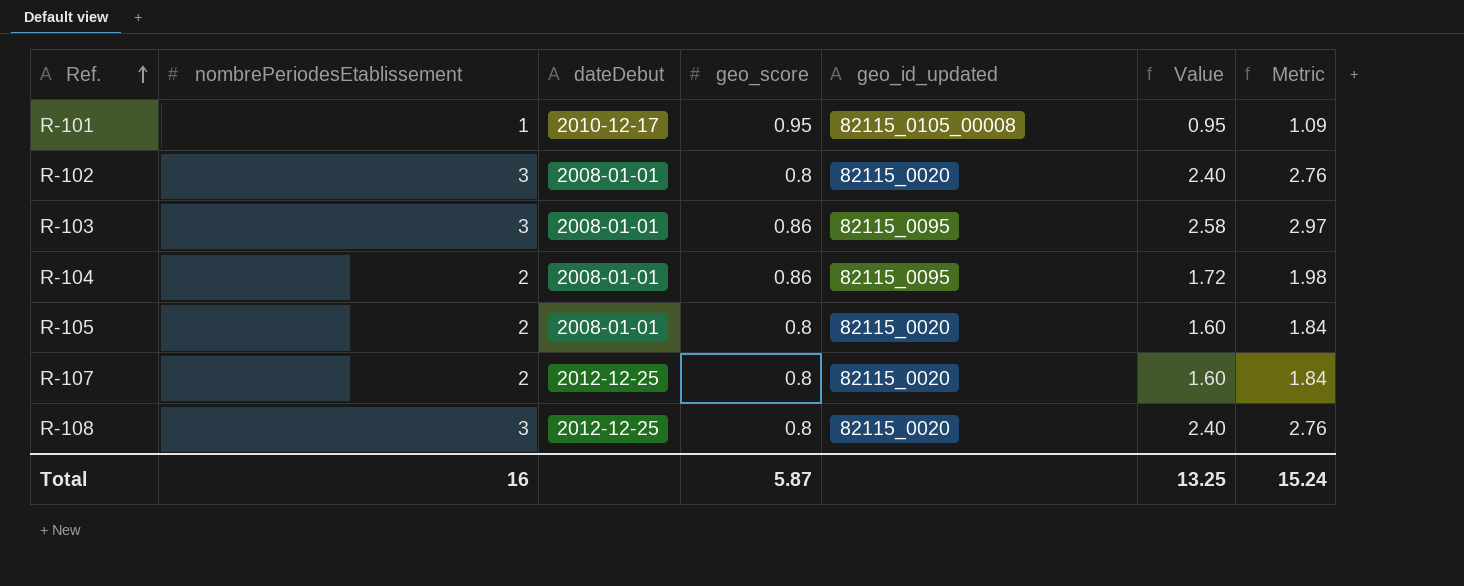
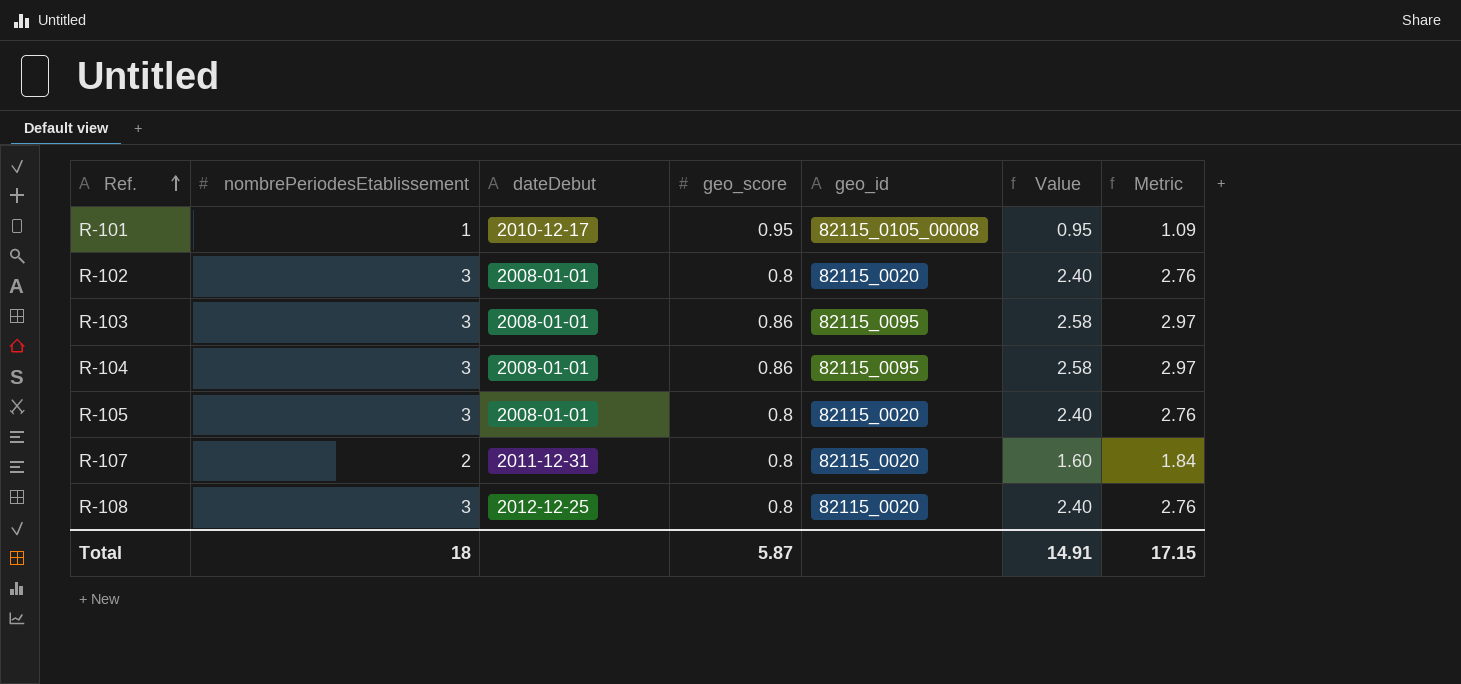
column name: geo_id_updated -> geo_id
R-104 | nombrePeriodesEtablissement: 2 -> 3
R-104 | Value: 1.72 -> 2.58
R-104 | Metric: 1.98 -> 2.97
R-105 | nombrePeriodesEtablissement: 2 -> 3
R-105 | Value: 1.60 -> 2.40
R-105 | Metric: 1.84 -> 2.76
R-107 | dateDebut: 2012-12-25 -> 2011-12-31
Total | nombrePeriodesEtablissement: 16 -> 18
Total | Value: 13.25 -> 14.91
Total | Metric: 15.24 -> 17.15

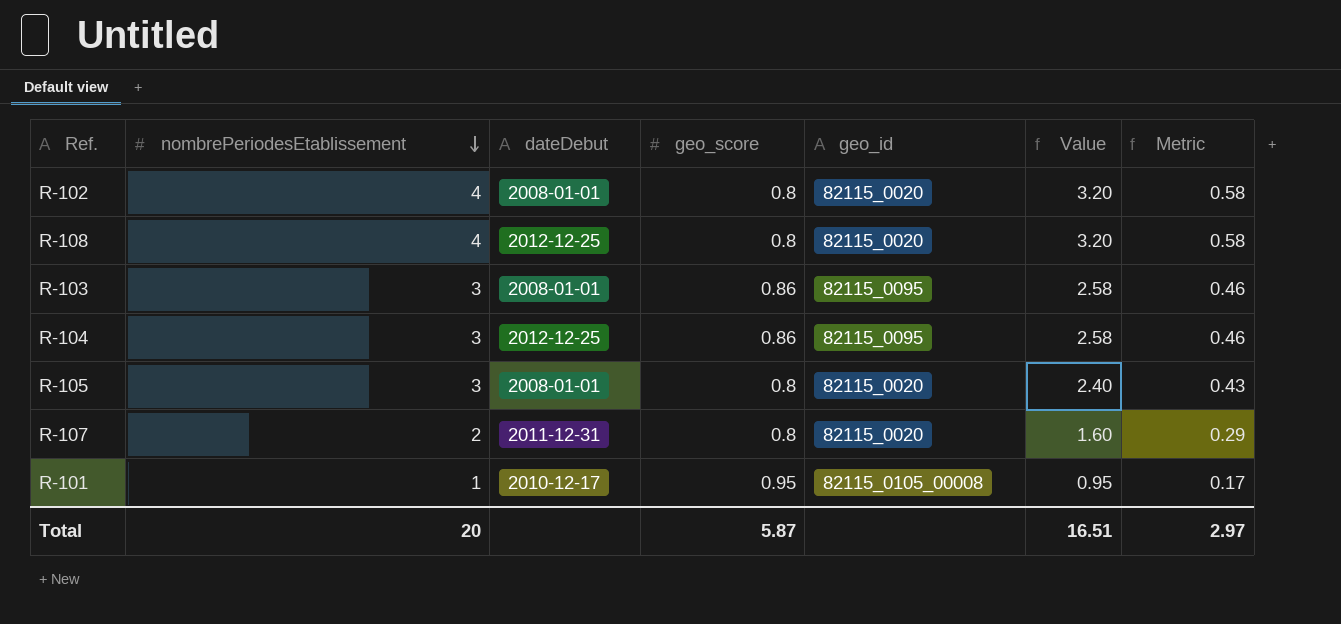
row order: Ref. ascending -> nombrePeriodesEtablissement descending
column Metric | formula: [Value] * 1.15 -> [Value] * 0.18
R-102 | nombrePeriodesEtablissement: 3 -> 4
R-102 | Value: 2.40 -> 3.20
R-108 | nombrePeriodesEtablissement: 3 -> 4
R-108 | Value: 2.40 -> 3.20
R-104 | dateDebut: 2008-01-01 -> 2012-12-25
Total | nombrePeriodesEtablissement: 18 -> 20
Total | Value: 14.91 -> 16.51
Total | Metric: 17.15 -> 2.97

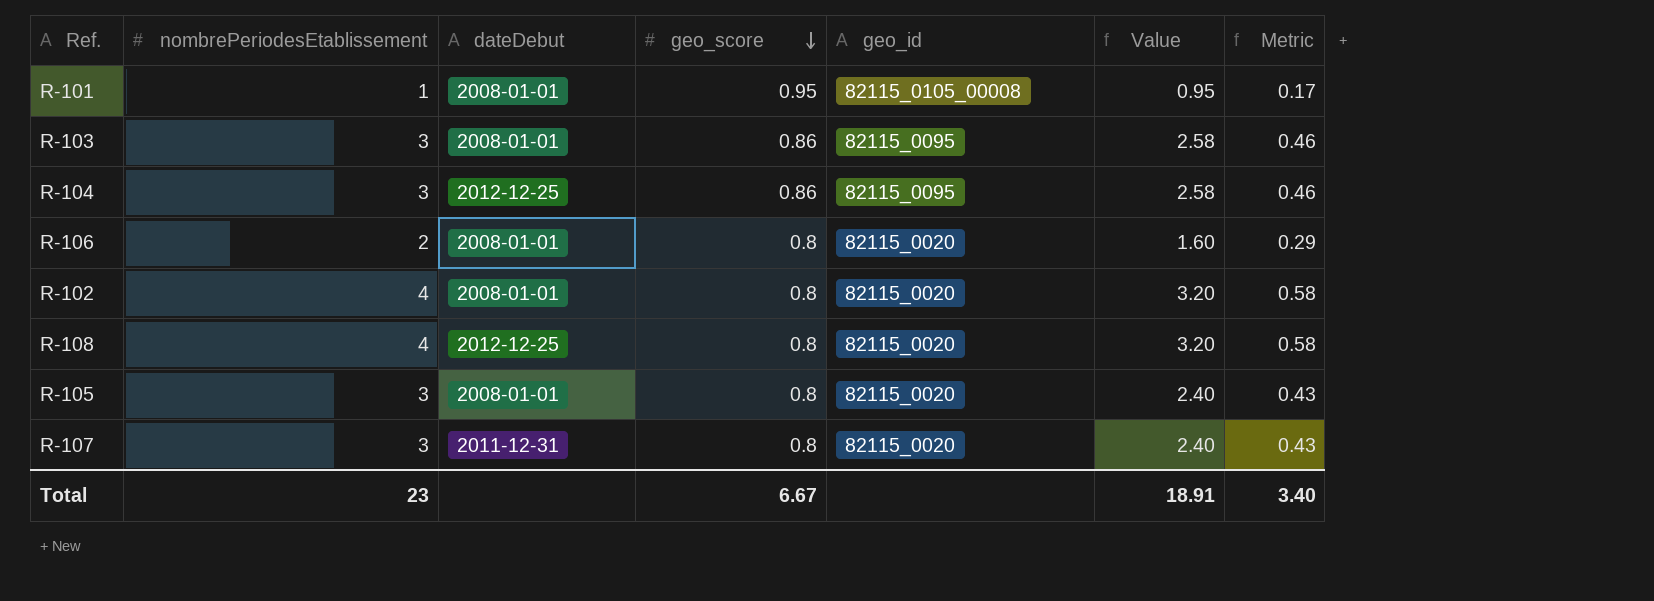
row order: nombrePeriodesEtablissement descending -> geo_score descending
R-101 | dateDebut: 2010-12-17 -> 2008-01-01
row R-106: none -> 2 | 2008-01-01 | 0.8 | 82115_0020 | 1.60 | 0.29
R-107 | nombrePeriodesEtablissement: 2 -> 3
R-107 | Value: 1.60 -> 2.40
R-107 | Metric: 0.29 -> 0.43
Total | nombrePeriodesEtablissement: 20 -> 23
Total | geo_score: 5.87 -> 6.67
Total | Value: 16.51 -> 18.91
Total | Metric: 2.97 -> 3.40

